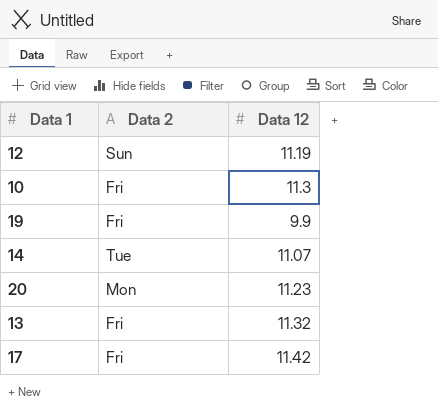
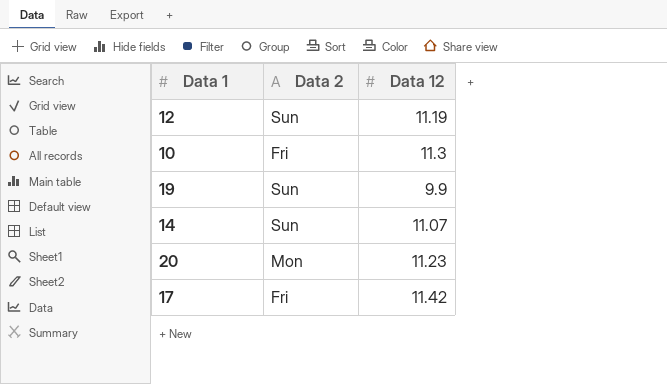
row 13: Fri | 11.32 -> none
19 | Data 2: Fri -> Sun
14 | Data 2: Tue -> Sun

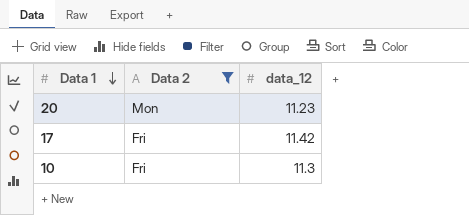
filter: none -> Data 2 != Sun
row order: none -> Data 1 descending
column name: Data 12 -> data_12

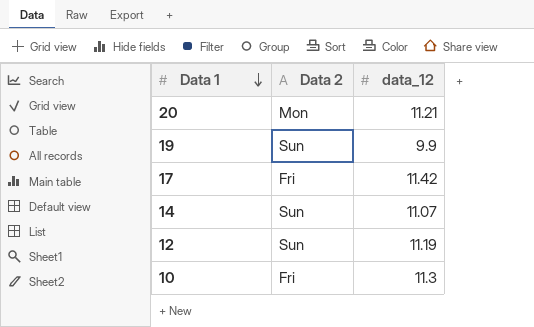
filter: Data 2 != Sun -> none
20 | data_12: 11.23 -> 11.21

